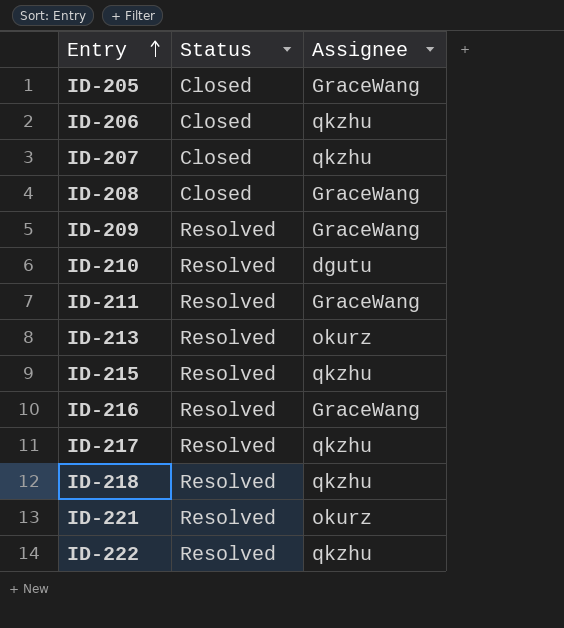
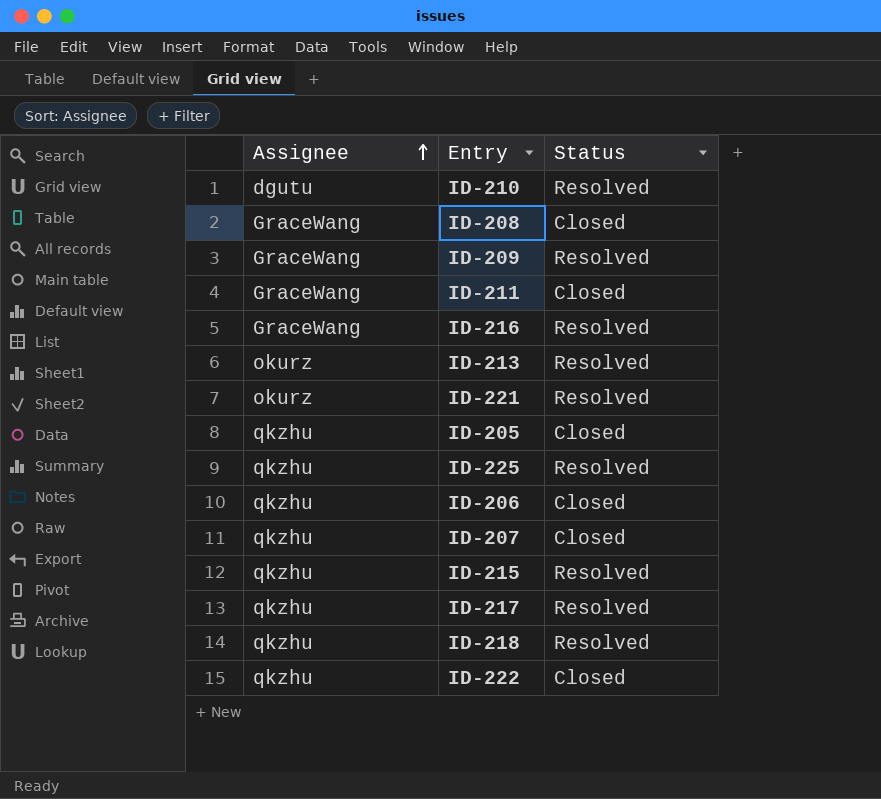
row order: Entry ascending -> Assignee ascending
column Assignee | position: 3 -> 1
ID-211 | Status: Resolved -> Closed
ID-205 | Assignee: GraceWang -> qkzhu
row ID-225: none -> qkzhu | Resolved
ID-222 | Status: Resolved -> Closed

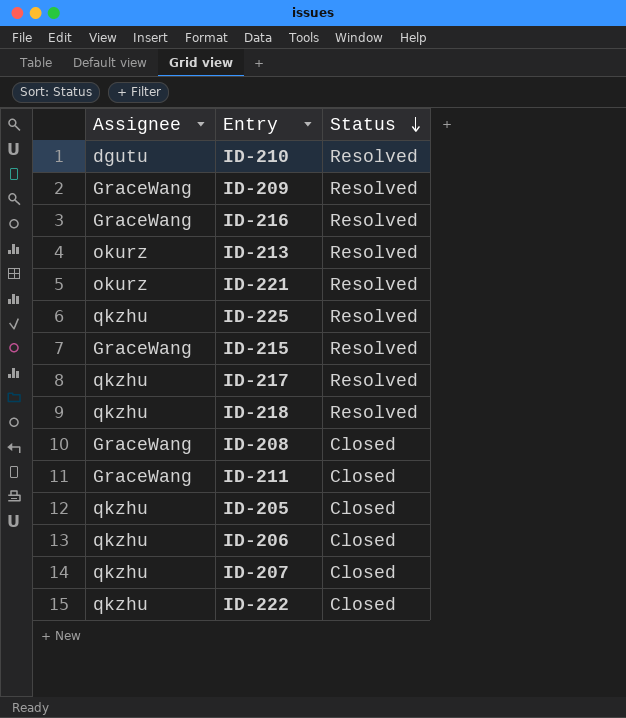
row order: Assignee ascending -> Status descending
ID-215 | Assignee: qkzhu -> GraceWang

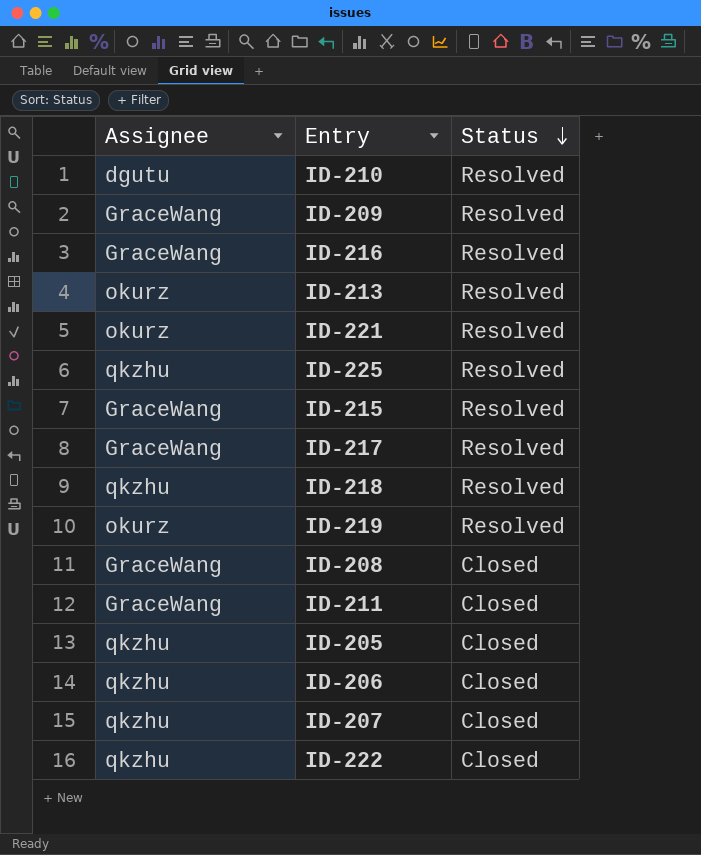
ID-217 | Assignee: qkzhu -> GraceWang
row ID-219: none -> okurz | Resolved

